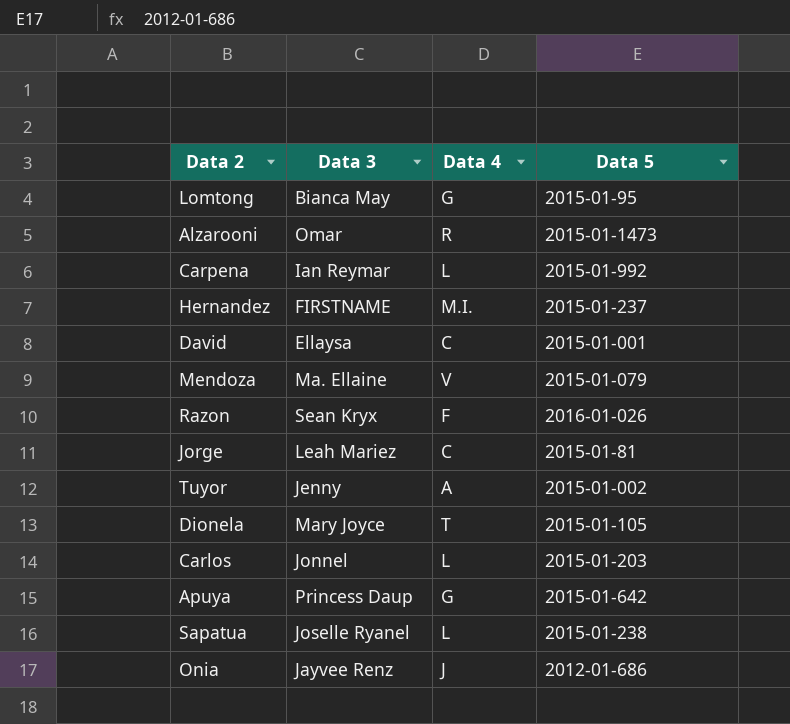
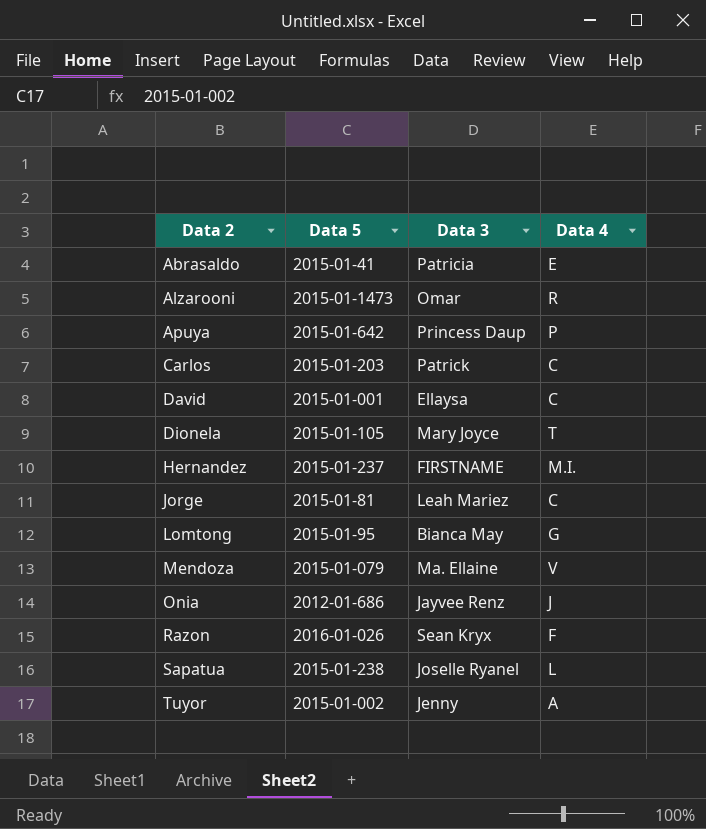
row order: none -> Data 2 ascending
column Data 5 | position: 4 -> 2
row Carpena: Ian Reymar | L | 2015-01-992 -> none
row Abrasaldo: none -> 2015-01-41 | Patricia | E
Apuya | Data 4: G -> P
Carlos | Data 3: Jonnel -> Patrick
Carlos | Data 4: L -> C

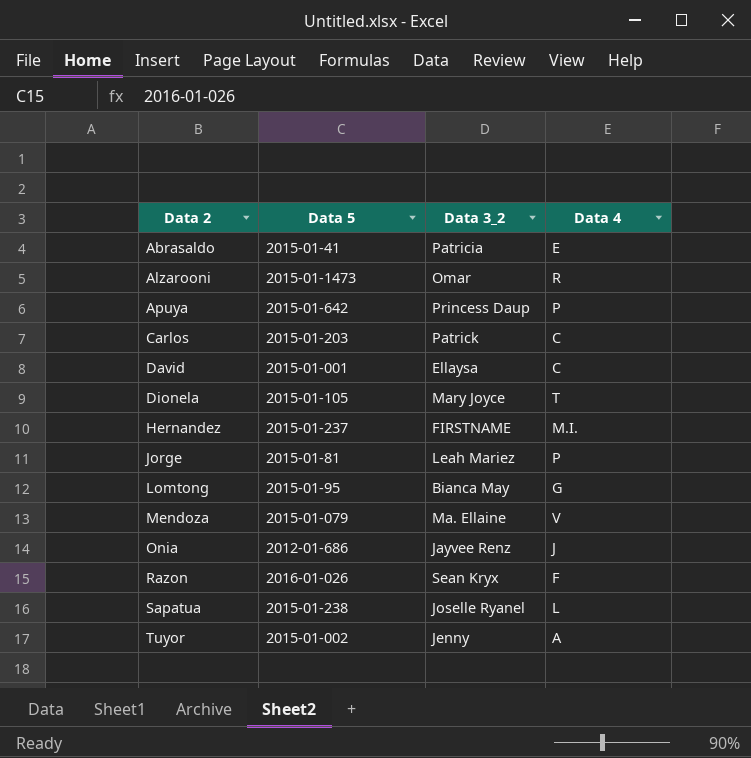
column name: Data 3 -> Data 3_2
Jorge | Data 4: C -> P

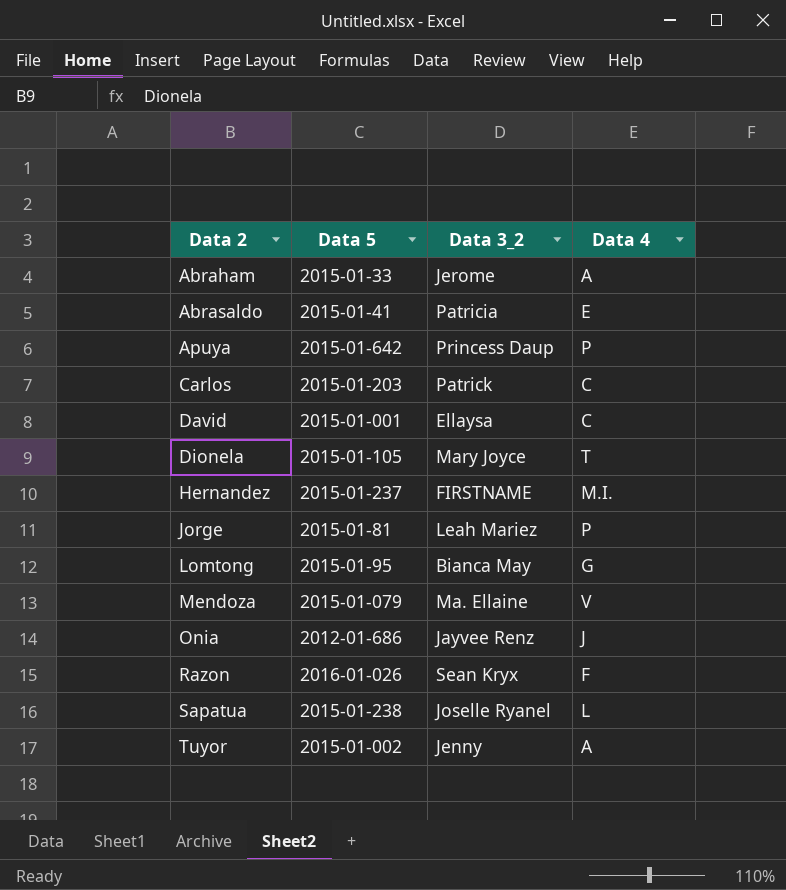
row Alzarooni: 2015-01-1473 | Omar | R -> none
row Abraham: none -> 2015-01-33 | Jerome | A

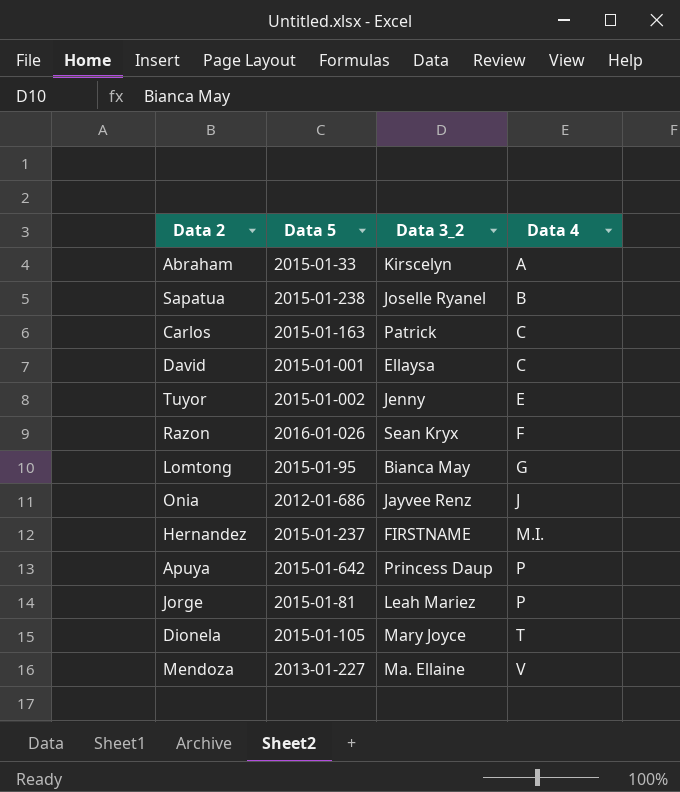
row order: Data 2 ascending -> Data 4 ascending
row Abrasaldo: 2015-01-41 | Patricia | E -> none
Abraham | Data 3_2: Jerome -> Kirscelyn
Sapatua | Data 4: L -> B
Carlos | Data 5: 2015-01-203 -> 2015-01-163
Tuyor | Data 4: A -> E
Mendoza | Data 5: 2015-01-079 -> 2013-01-227

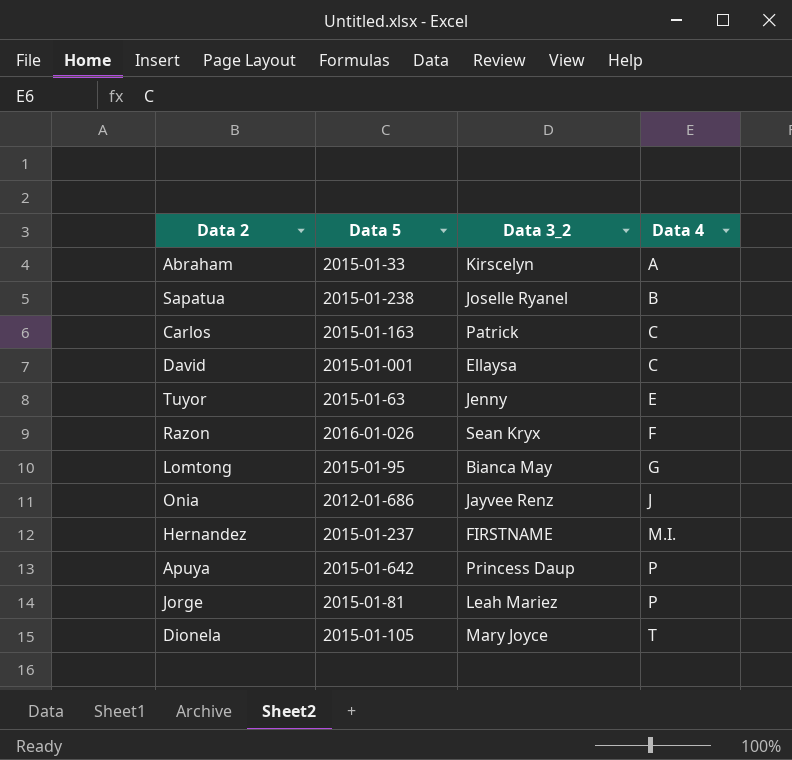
row Mendoza: 2013-01-227 | Ma. Ellaine | V -> none
Tuyor | Data 5: 2015-01-002 -> 2015-01-63

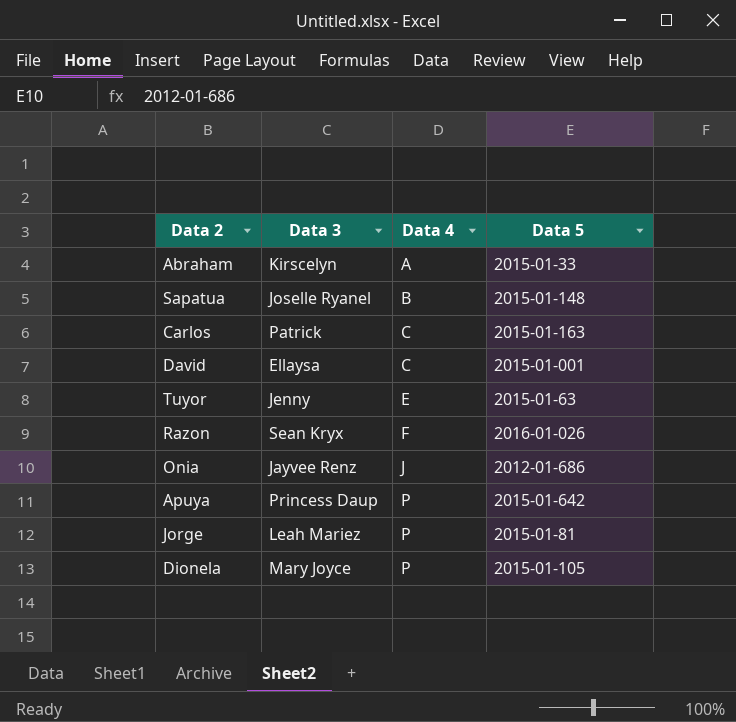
column name: Data 3_2 -> Data 3
column Data 5 | position: 2 -> 4
row Lomtong: 2015-01-95 | Bianca May | G -> none
row Hernandez: 2015-01-237 | FIRSTNAME | M.I. -> none
Sapatua | Data 5: 2015-01-238 -> 2015-01-148
Dionela | Data 4: T -> P

